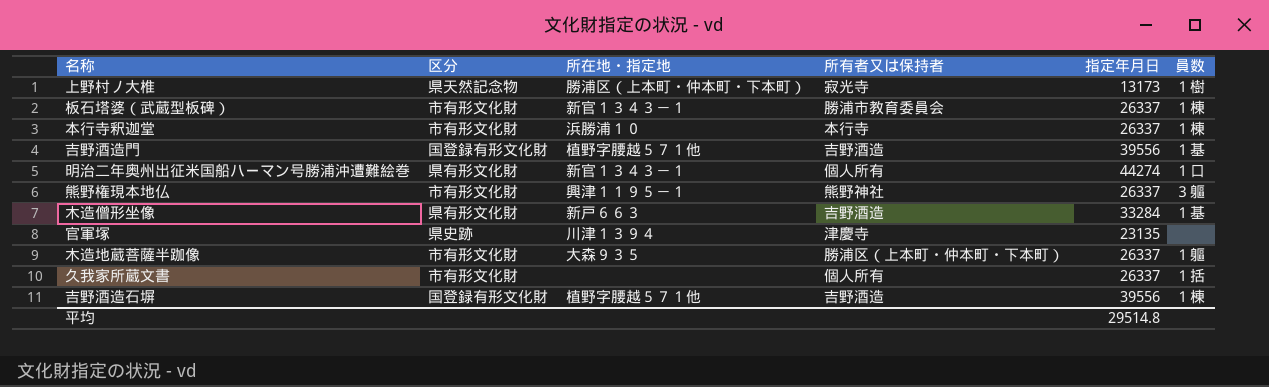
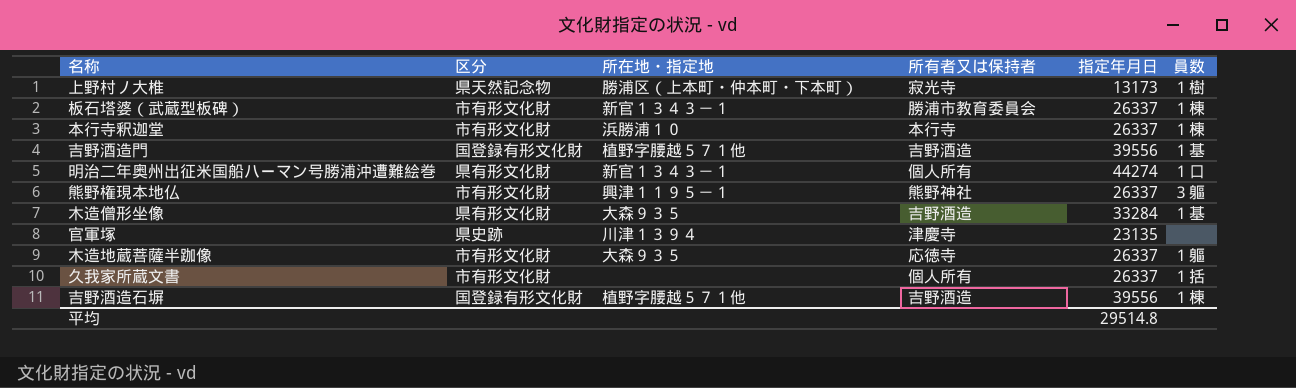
木造僧形坐像 | 所在地・指定地: 新戸６６３ -> 大森９３５
木造地蔵菩薩半跏像 | 所有者又は保持者: 勝浦区（上本町・仲本町・下本町） -> 応徳寺

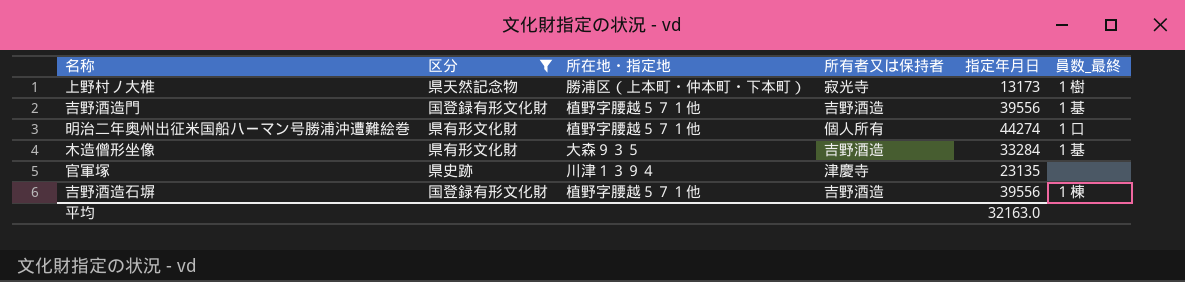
filter: none -> 区分 != 市有形文化財
column name: 員数 -> 員数_最終
明治二年奥州出征米国船ハーマン号勝浦沖遭難絵巻 | 所在地・指定地: 新官１３４３－１ -> 植野字腰越５７１他
平均 | 指定年月日: 29514.8 -> 32163.0

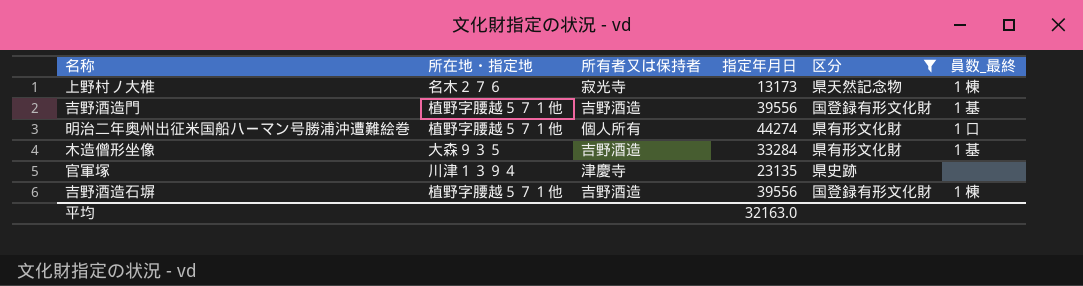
column 区分 | position: 2 -> 5
上野村ノ大椎 | 所在地・指定地: 勝浦区（上本町・仲本町・下本町） -> 名木２７６
上野村ノ大椎 | 員数_最終: １樹 -> １棟

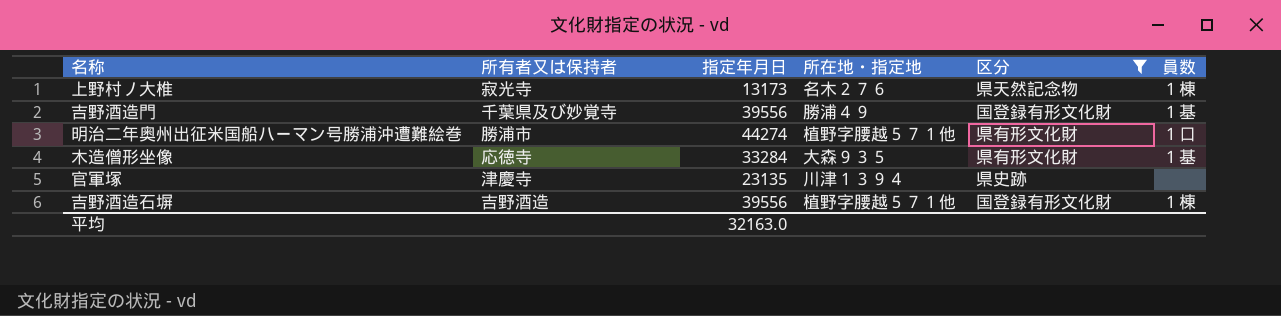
column 所在地・指定地 | position: 2 -> 4
column name: 員数_最終 -> 員数
吉野酒造門 | 所有者又は保持者: 吉野酒造 -> 千葉県及び妙覚寺
吉野酒造門 | 所在地・指定地: 植野字腰越５７１他 -> 勝浦４９
明治二年奥州出征米国船ハーマン号勝浦沖遭難絵巻 | 所有者又は保持者: 個人所有 -> 勝浦市
木造僧形坐像 | 所有者又は保持者: 吉野酒造 -> 応徳寺

